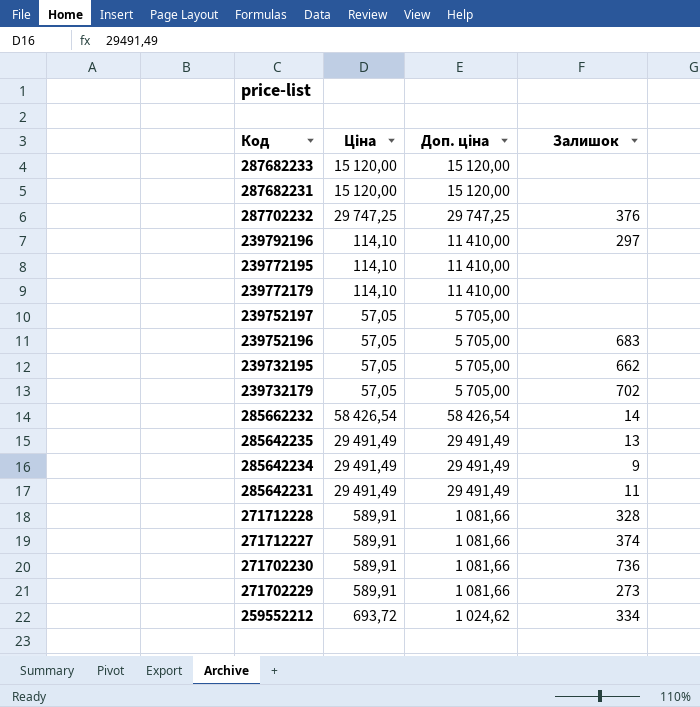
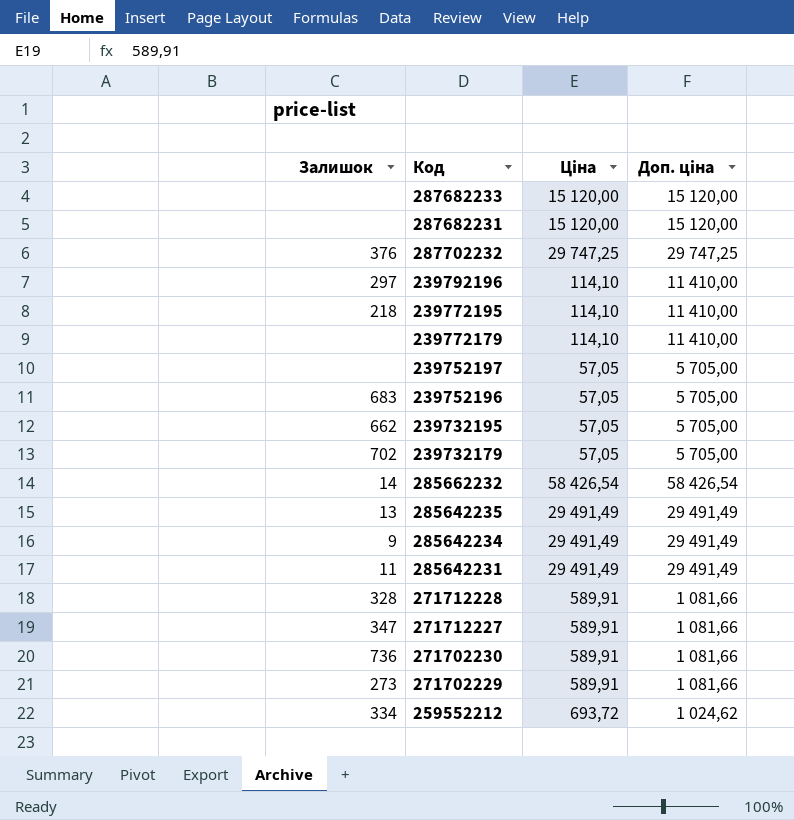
column Залишок | position: 4 -> 1
239772195 | Залишок: none -> 218
271712227 | Залишок: 374 -> 347

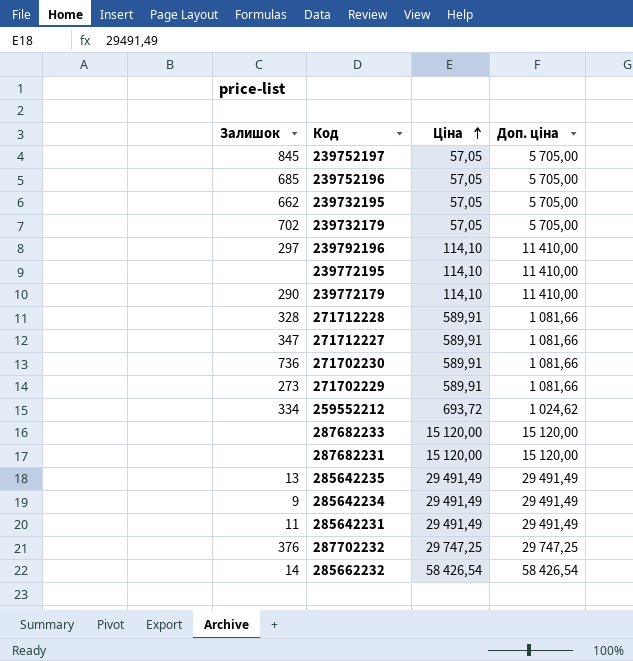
row order: none -> Ціна ascending
239752197 | Залишок: none -> 845
239752196 | Залишок: 683 -> 685
239772195 | Залишок: 218 -> none
239772179 | Залишок: none -> 290

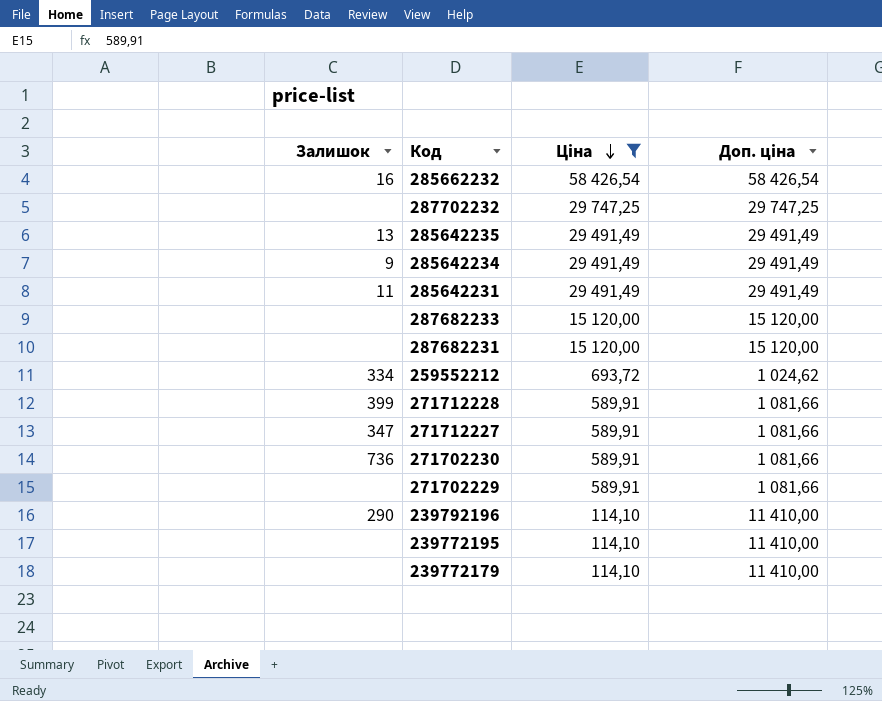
filter: none -> Ціна != 57,05
row order: Ціна ascending -> Ціна descending
285662232 | Залишок: 14 -> 16
287702232 | Залишок: 376 -> none
271712228 | Залишок: 328 -> 399
271702229 | Залишок: 273 -> none
239792196 | Залишок: 297 -> 290
239772179 | Залишок: 290 -> none

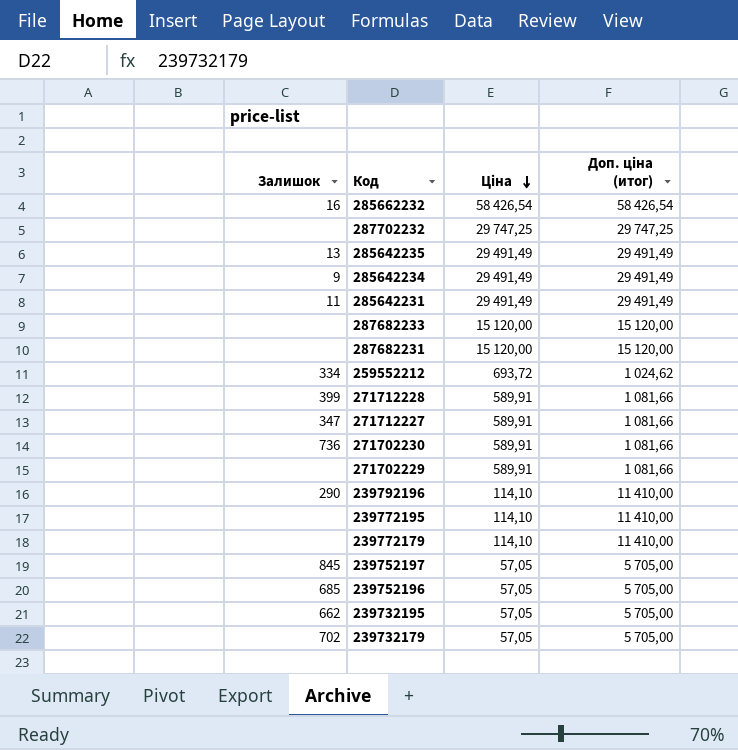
filter: Ціна != 57,05 -> none
column name: Доп. ціна -> Доп. ціна (итог)

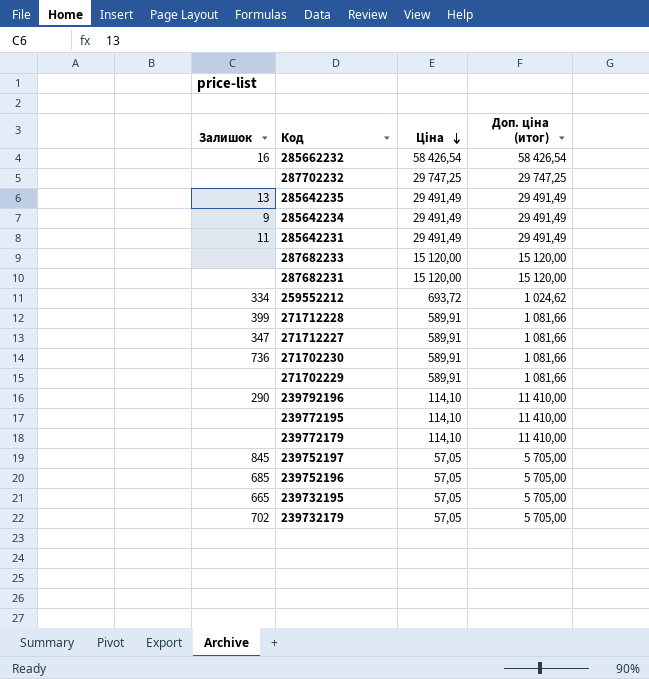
239732195 | Залишок: 662 -> 665

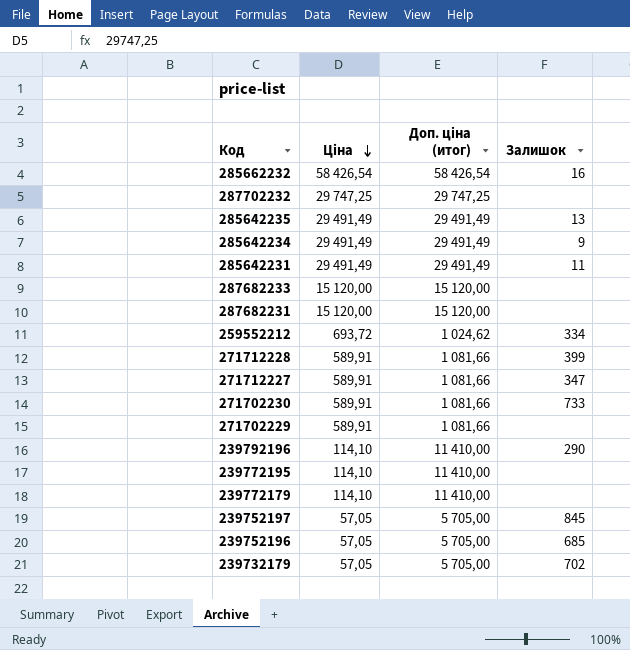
column Залишок | position: 1 -> 4
row 239732195: 665 | 57,05 | 5 705,00 -> none
271702230 | Залишок: 736 -> 733

